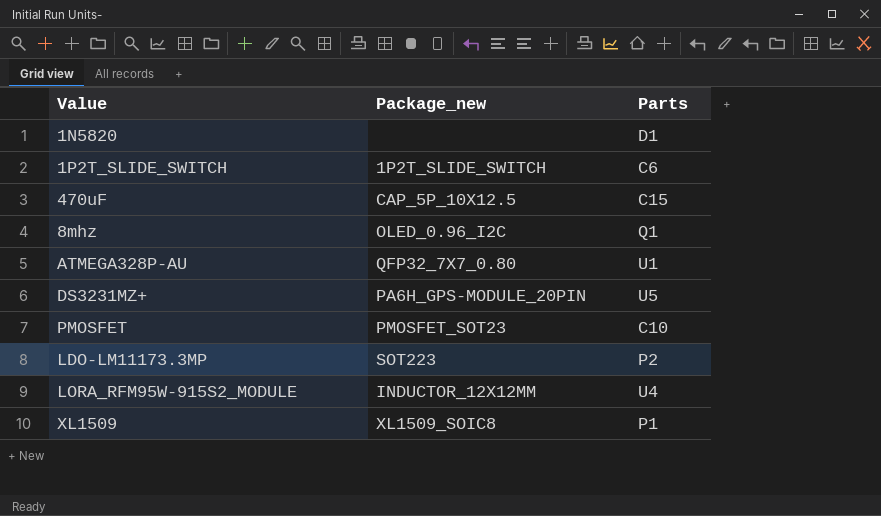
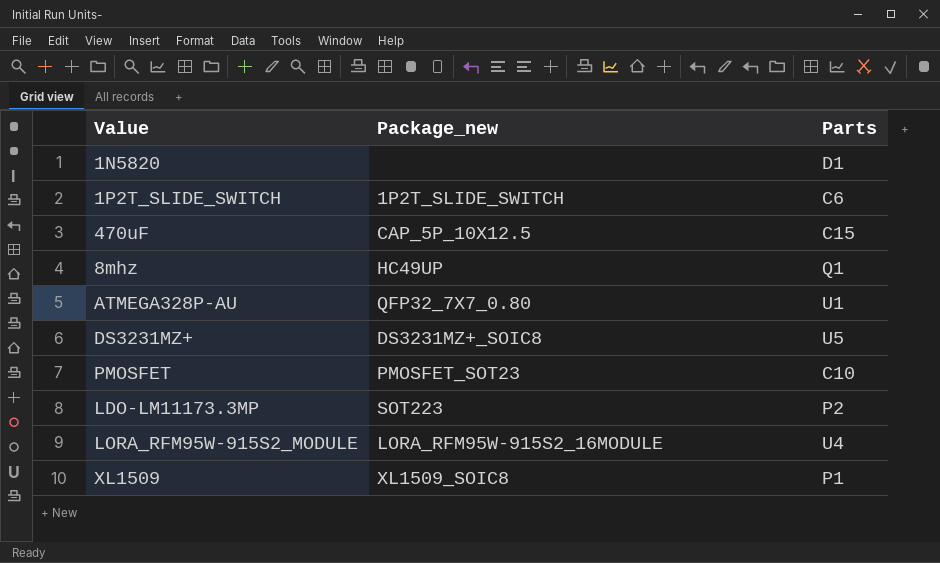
8mhz | Package_new: OLED_0.96_I2C -> HC49UP
DS3231MZ+ | Package_new: PA6H_GPS-MODULE_20PIN -> DS3231MZ+_SOIC8
LORA_RFM95W-915S2_MODULE | Package_new: INDUCTOR_12X12MM -> LORA_RFM95W-915S2_16MODULE

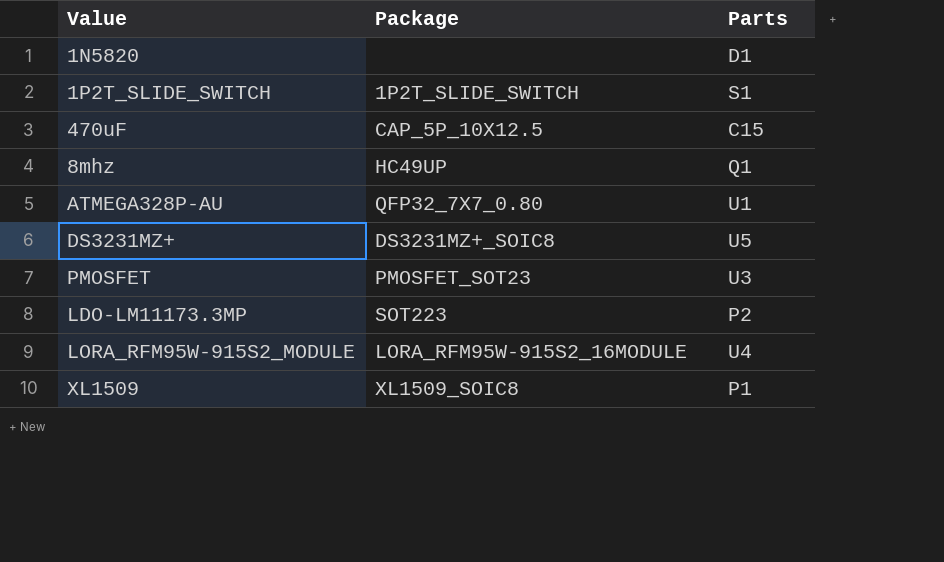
column name: Package_new -> Package
1P2T_SLIDE_SWITCH | Parts: C6 -> S1
PMOSFET | Parts: C10 -> U3

